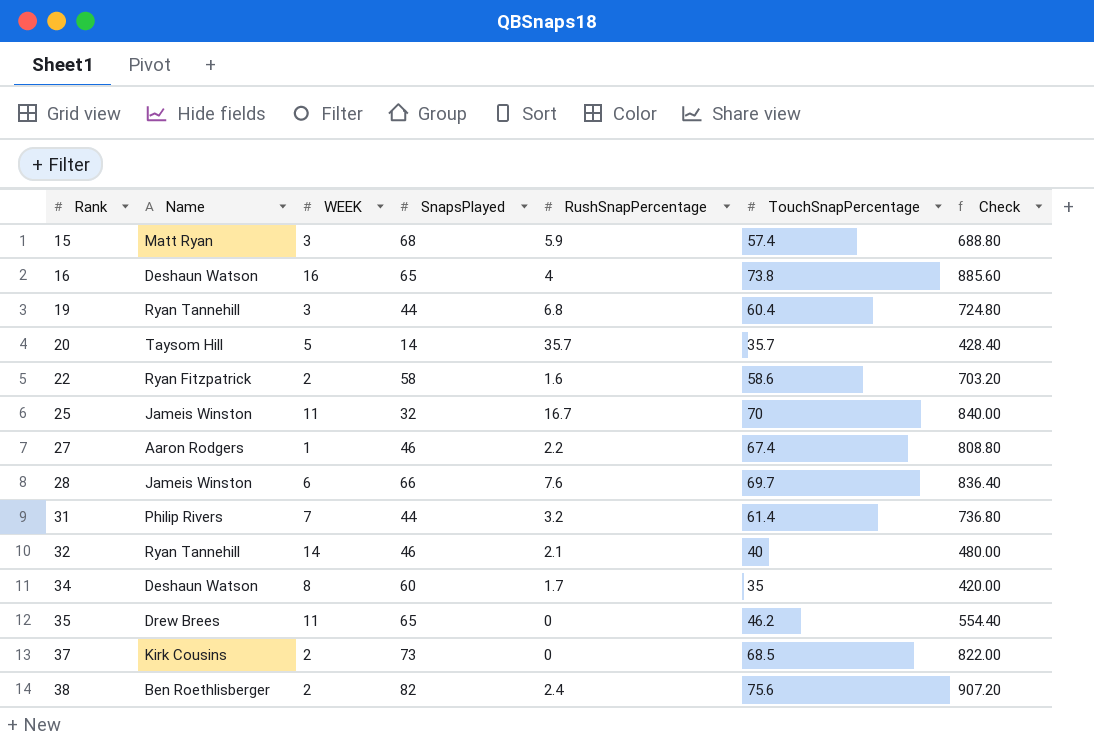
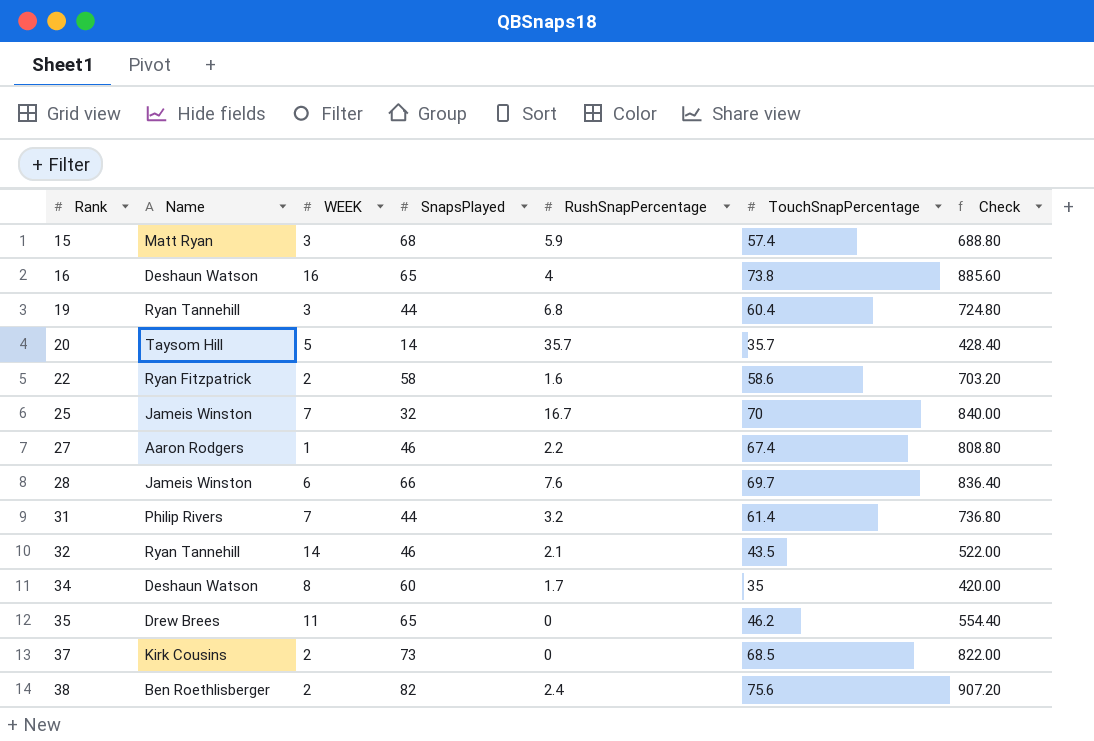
25 | WEEK: 11 -> 7
32 | TouchSnapPercentage: 40 -> 43.5
32 | Check: 480.00 -> 522.00

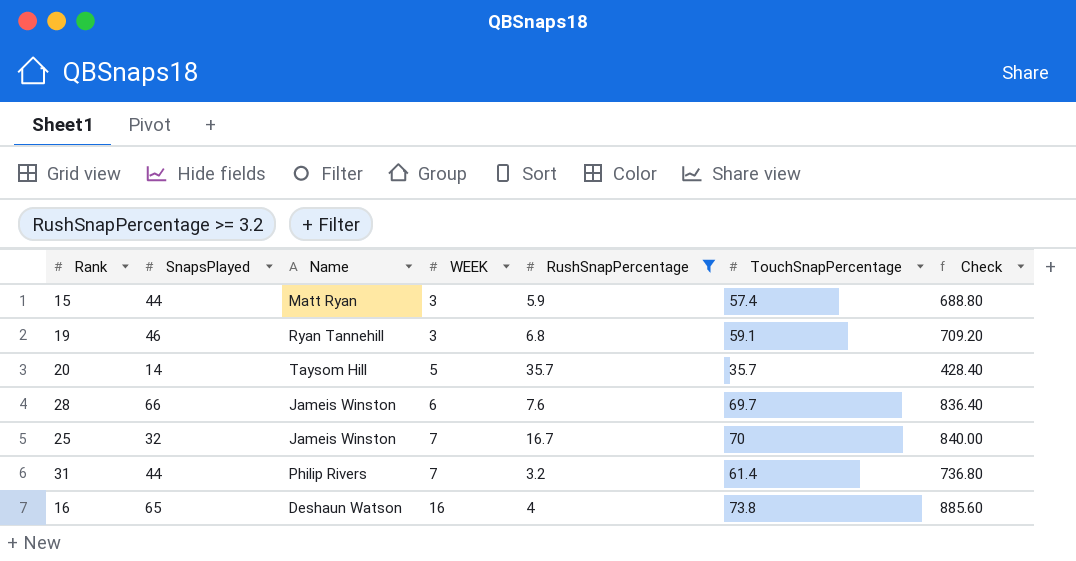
filter: none -> RushSnapPercentage >= 3.2
row order: Rank ascending -> WEEK ascending
column SnapsPlayed | position: 4 -> 2
15 | SnapsPlayed: 68 -> 44
19 | SnapsPlayed: 44 -> 46
19 | TouchSnapPercentage: 60.4 -> 59.1
19 | Check: 724.80 -> 709.20

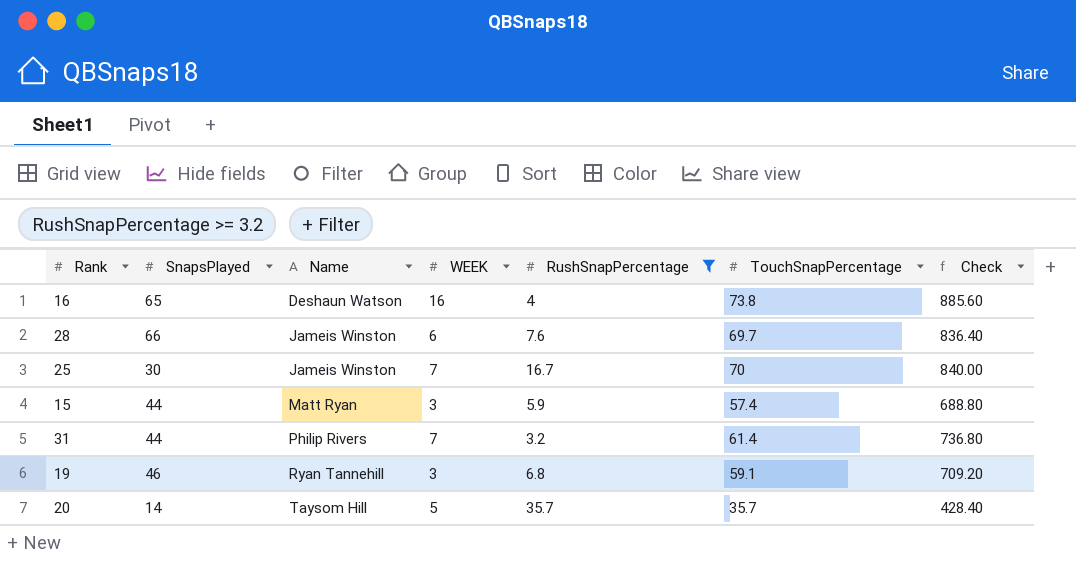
row order: WEEK ascending -> Name ascending
25 | SnapsPlayed: 32 -> 30

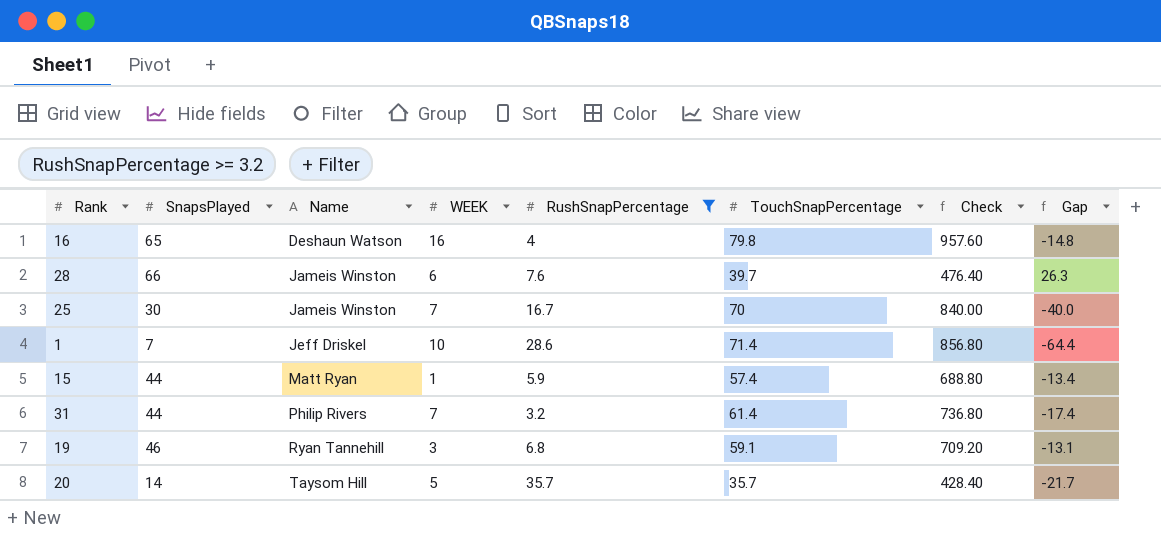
column Gap | formula: none -> [SnapsPlayed] - [TouchSnapPercentage]
16 | TouchSnapPercentage: 73.8 -> 79.8
16 | Check: 885.60 -> 957.60
28 | TouchSnapPercentage: 69.7 -> 39.7
28 | Check: 836.40 -> 476.40
row 1: none -> 7 | Jeff Driskel | 10 | 28.6 | 71.4 | 856.80 | -64.4
15 | WEEK: 3 -> 1

